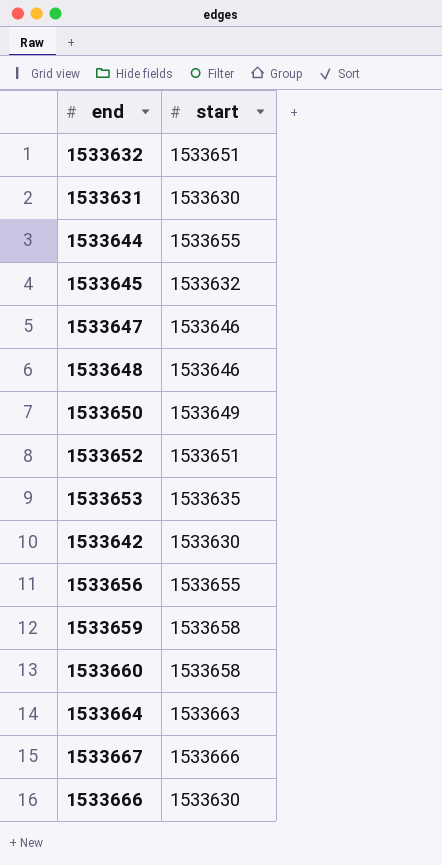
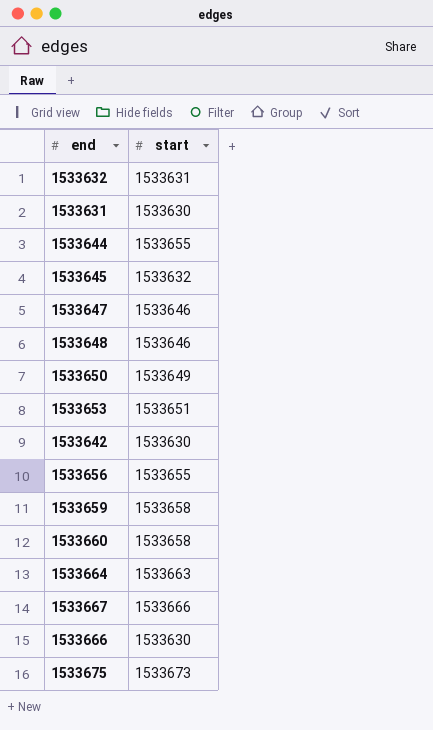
row 1533652: 1533651 -> none
1533632 | start: 1533651 -> 1533631
1533653 | start: 1533635 -> 1533651
row 1533675: none -> 1533673

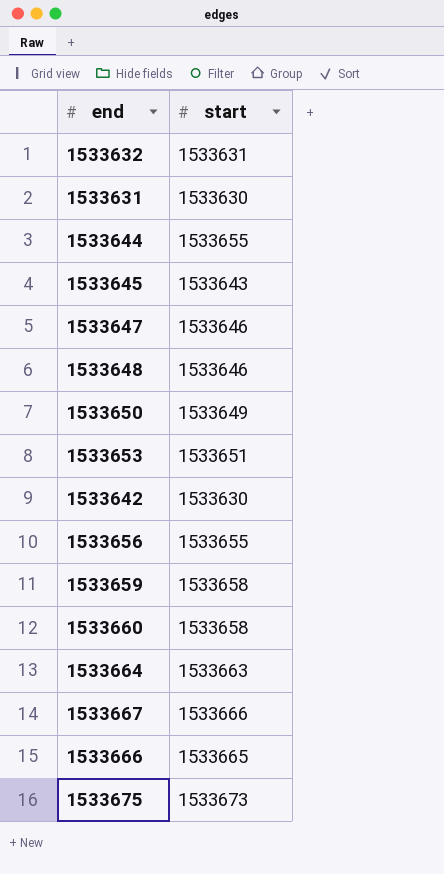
1533645 | start: 1533632 -> 1533643
1533666 | start: 1533630 -> 1533665

